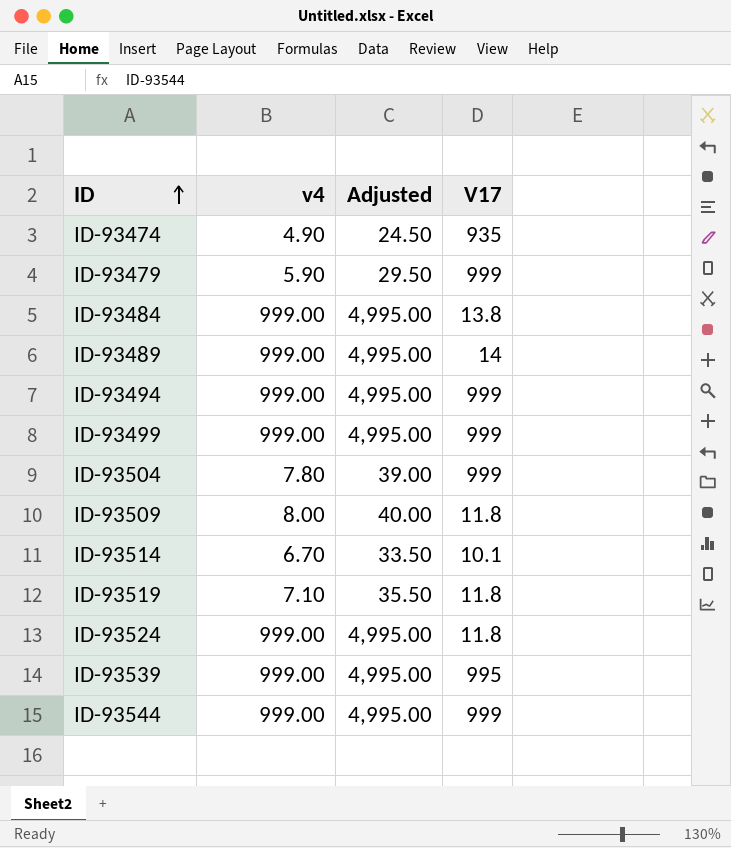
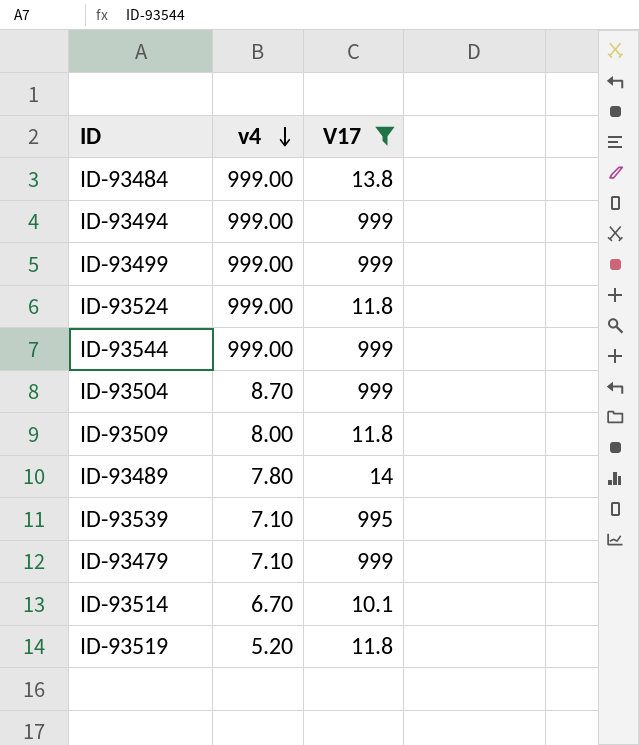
filter: none -> V17 != 935
row order: ID ascending -> v4 descending
column Adjusted | formula: [v4] * 5 -> none
ID-93504 | v4: 7.80 -> 8.70
ID-93489 | v4: 999.00 -> 7.80
ID-93539 | v4: 999.00 -> 7.10
ID-93479 | v4: 5.90 -> 7.10
ID-93519 | v4: 7.10 -> 5.20

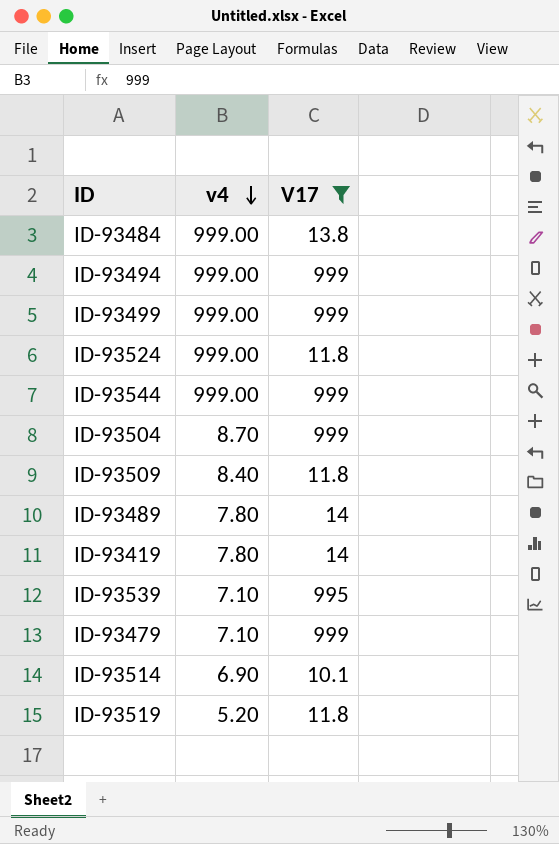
ID-93509 | v4: 8.00 -> 8.40
row ID-93419: none -> 7.80 | 14
ID-93514 | v4: 6.70 -> 6.90

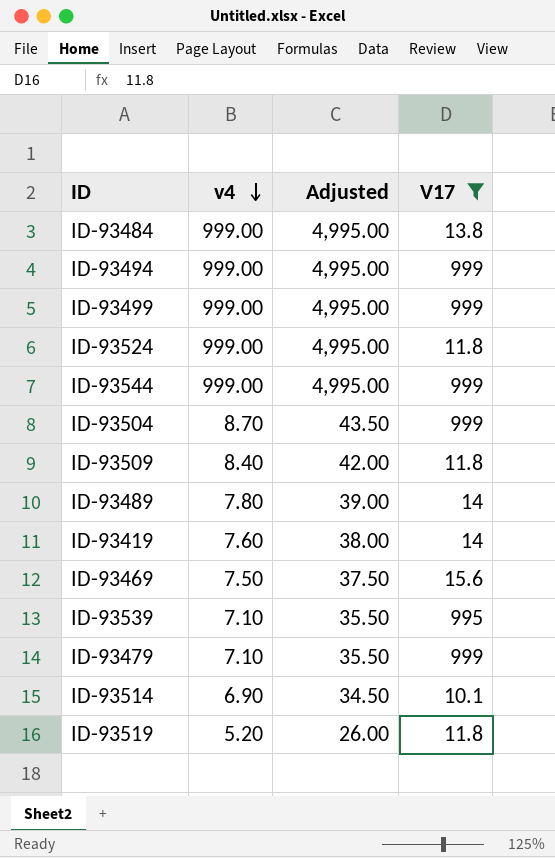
column Adjusted | formula: none -> [v4] * 5
ID-93419 | v4: 7.80 -> 7.60
row ID-93469: none -> 7.50 | 37.50 | 15.6

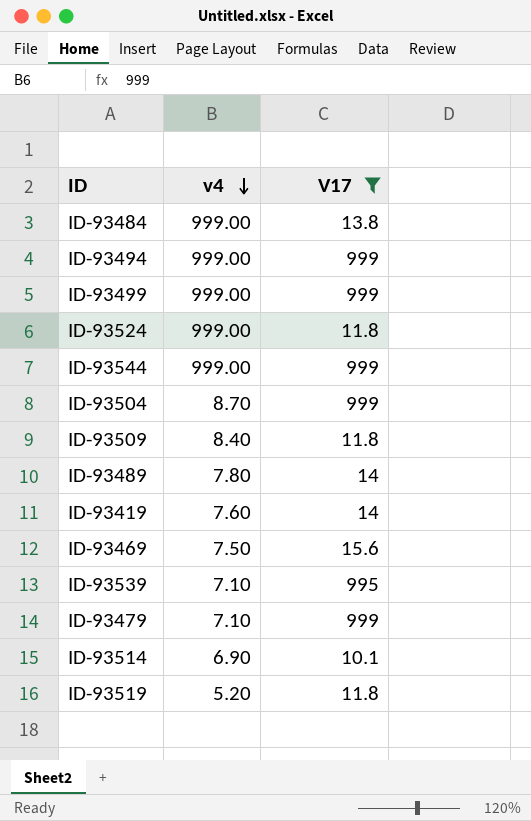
column Adjusted | formula: [v4] * 5 -> none

